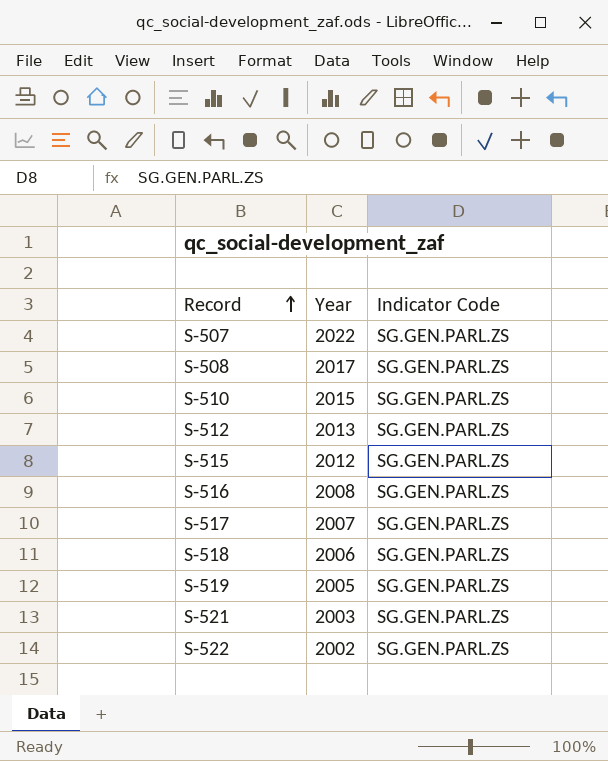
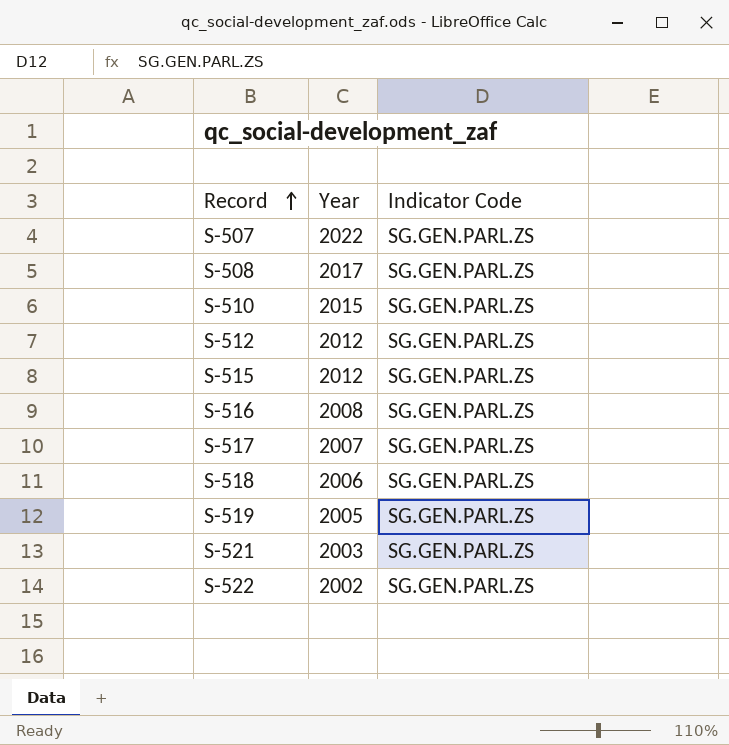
S-512 | Year: 2013 -> 2012

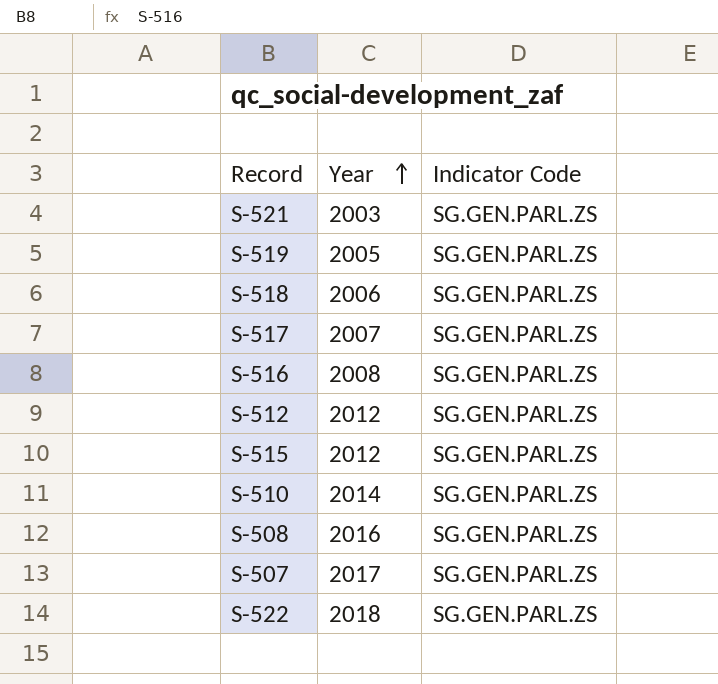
row order: Record ascending -> Year ascending
S-510 | Year: 2015 -> 2014
S-508 | Year: 2017 -> 2016
S-507 | Year: 2022 -> 2017
S-522 | Year: 2002 -> 2018

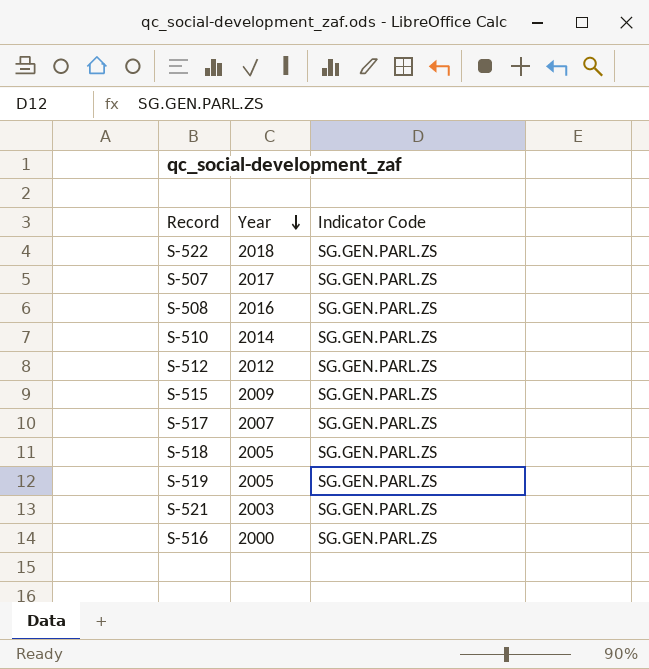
row order: Year ascending -> Year descending
S-515 | Year: 2012 -> 2009
S-518 | Year: 2006 -> 2005
S-516 | Year: 2008 -> 2000

